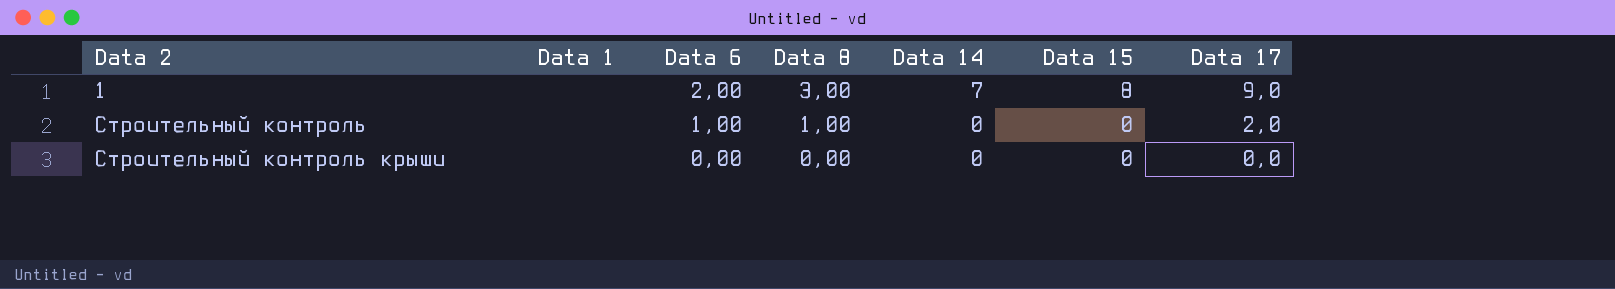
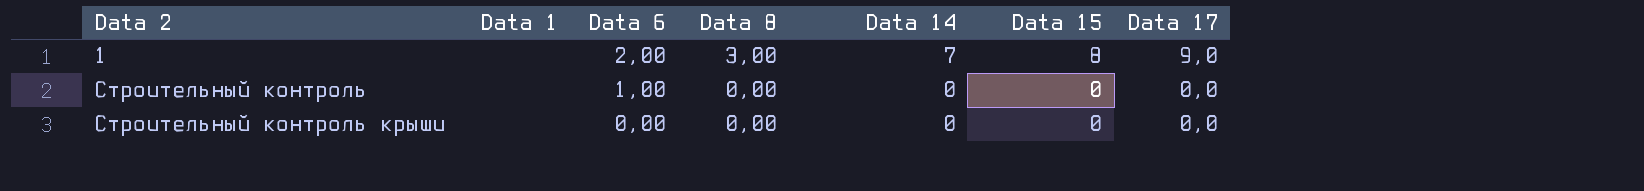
Строительный контроль | Data 8: 1,00 -> 0,00
Строительный контроль | Data 17: 2,0 -> 0,0

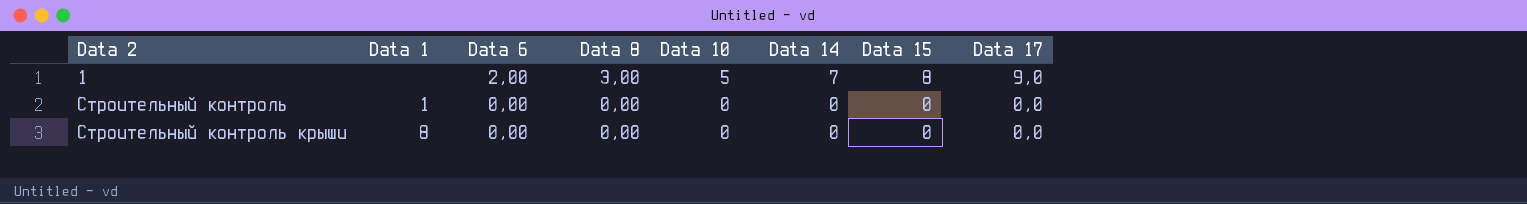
column Data 10 | position: none -> 5
Строительный контроль | Data 1: none -> 1
Строительный контроль | Data 6: 1,00 -> 0,00
Строительный контроль крыши | Data 1: none -> 8

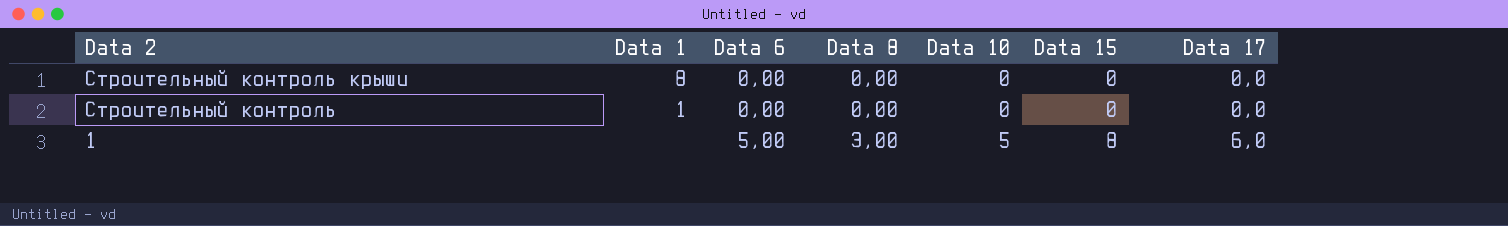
row order: Data 2 ascending -> Data 2 descending
column Data 14 | position: 6 -> none
1 | Data 6: 2,00 -> 5,00
1 | Data 17: 9,0 -> 6,0

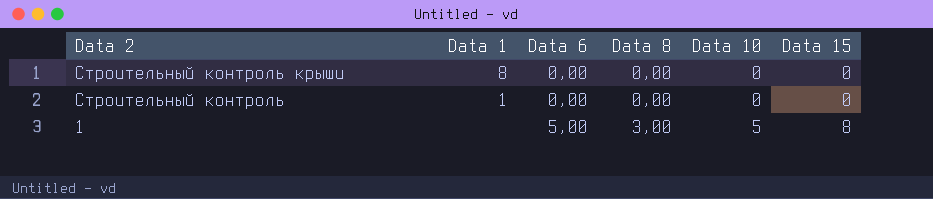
column Data 17 | position: 7 -> none

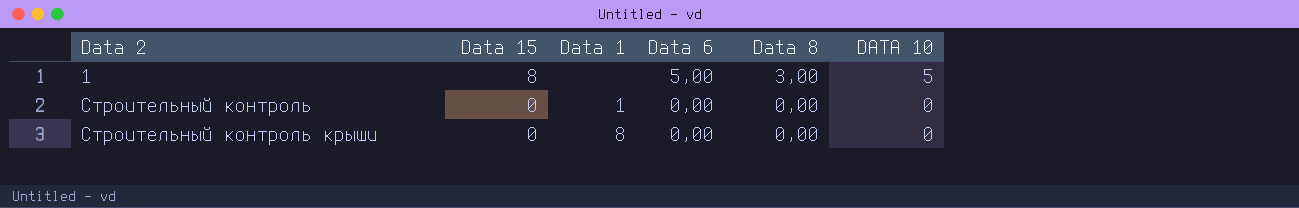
row order: Data 2 descending -> Data 2 ascending
column Data 15 | position: 6 -> 2
column name: Data 10 -> DATA 10

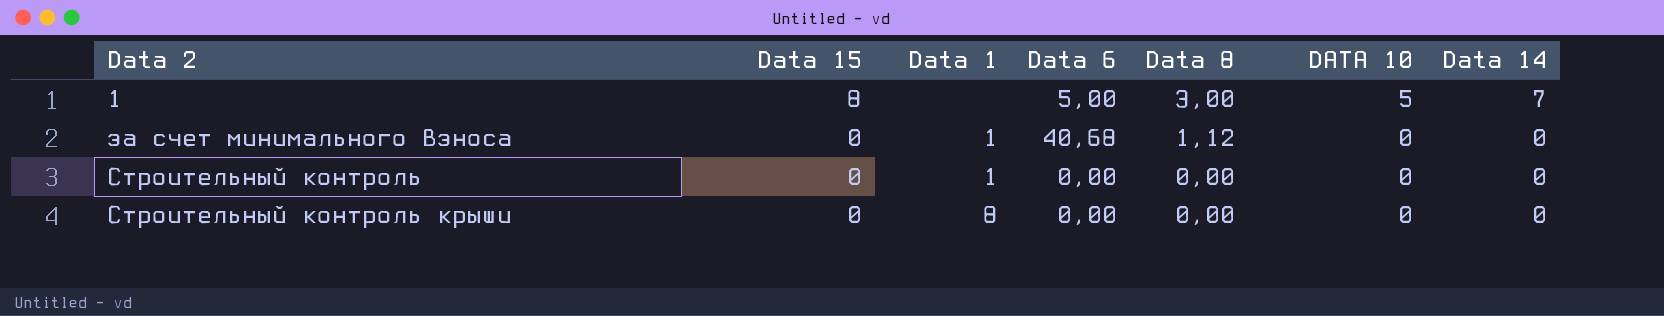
column Data 14 | position: none -> 7
row за счет минимального взноса: none -> 0 | 1 | 40,68 | 1,12 | 0 | 0

